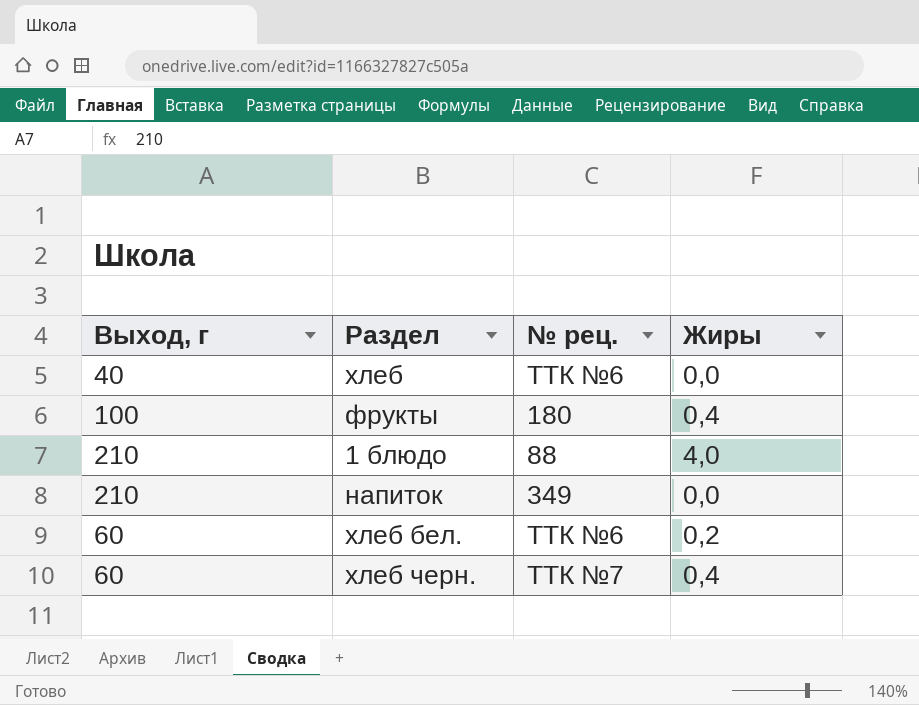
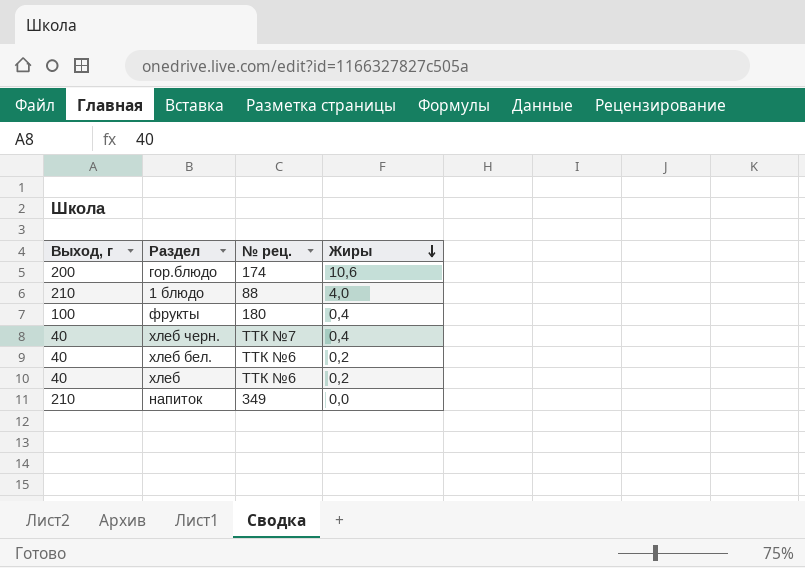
row order: none -> Жиры descending
row гор.блюдо: none -> 200 | 174 | 10,6
хлеб черн. | Выход, г: 60 -> 40
хлеб бел. | Выход, г: 60 -> 40
хлеб | Жиры: 0,0 -> 0,2

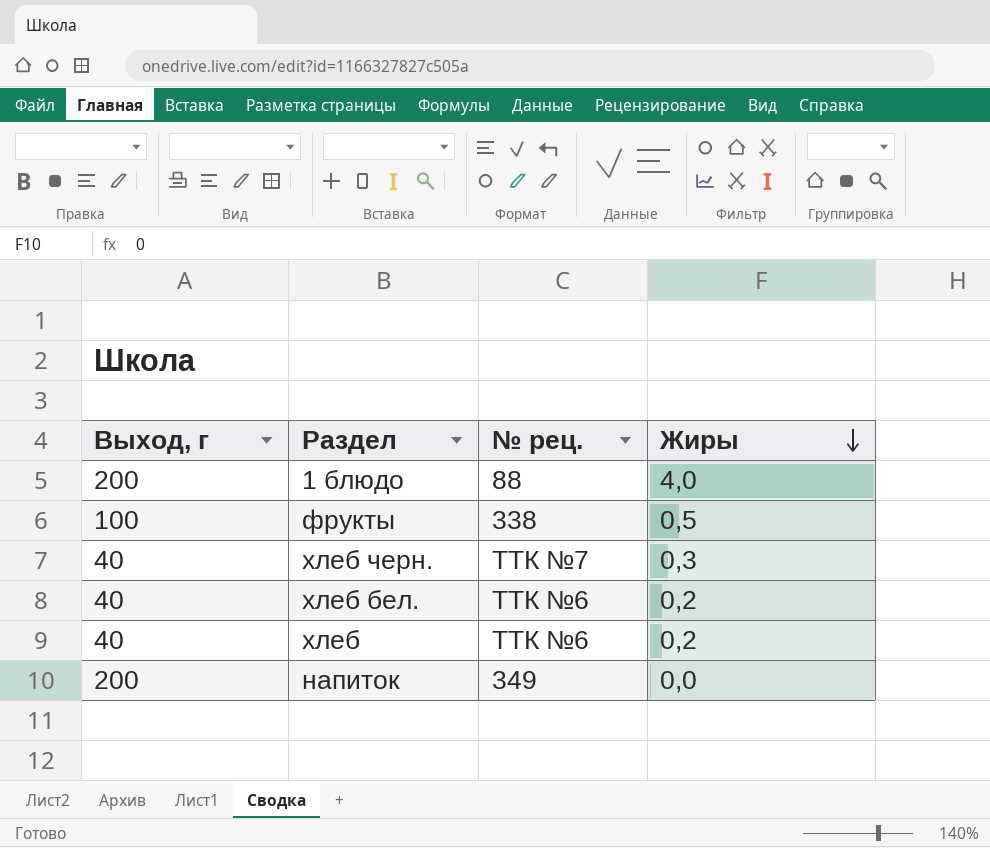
row гор.блюдо: 200 | 174 | 10,6 -> none
1 блюдо | Выход, г: 210 -> 200
фрукты | № рец.: 180 -> 338
фрукты | Жиры: 0,4 -> 0,5
хлеб черн. | Жиры: 0,4 -> 0,3
напиток | Выход, г: 210 -> 200

